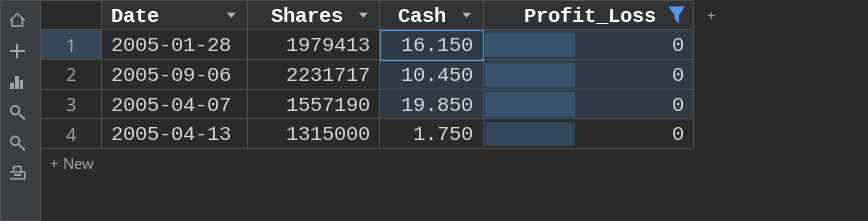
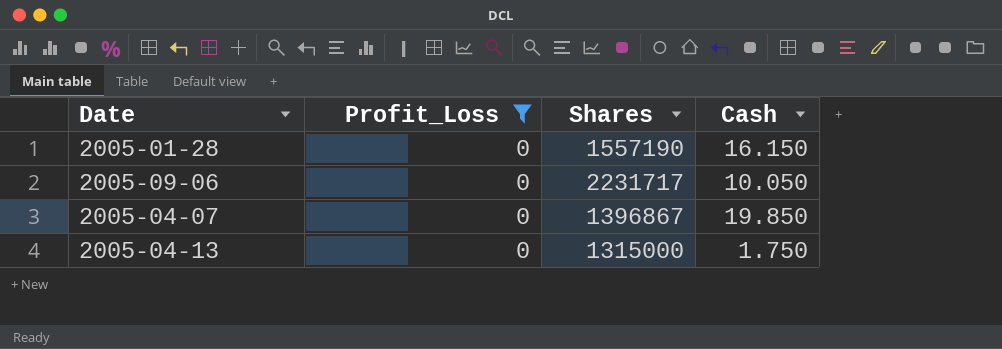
column Profit_Loss | position: 4 -> 2
2005-01-28 | Shares: 1979413 -> 1557190
2005-09-06 | Cash: 10.450 -> 10.050
2005-04-07 | Shares: 1557190 -> 1396867

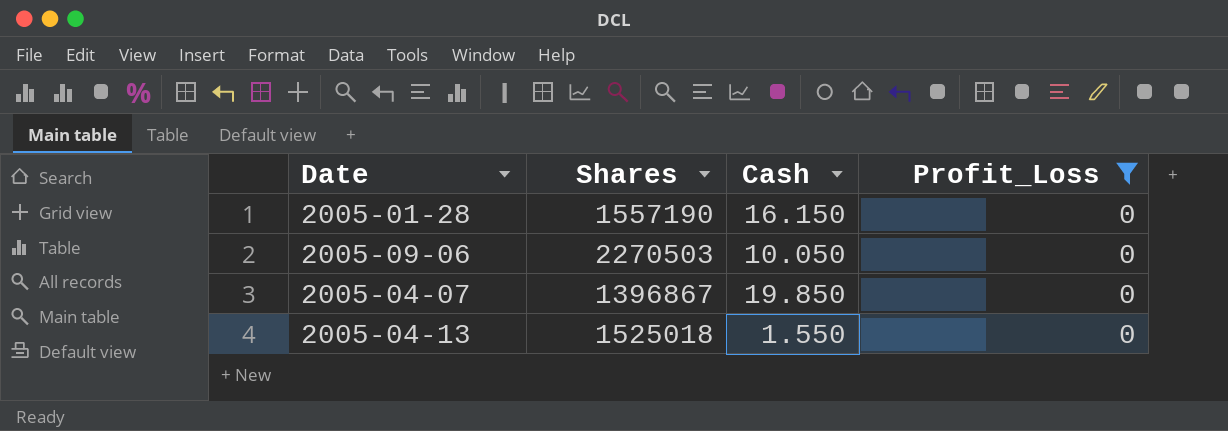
column Profit_Loss | position: 2 -> 4
2005-09-06 | Shares: 2231717 -> 2270503
2005-04-13 | Shares: 1315000 -> 1525018
2005-04-13 | Cash: 1.750 -> 1.550

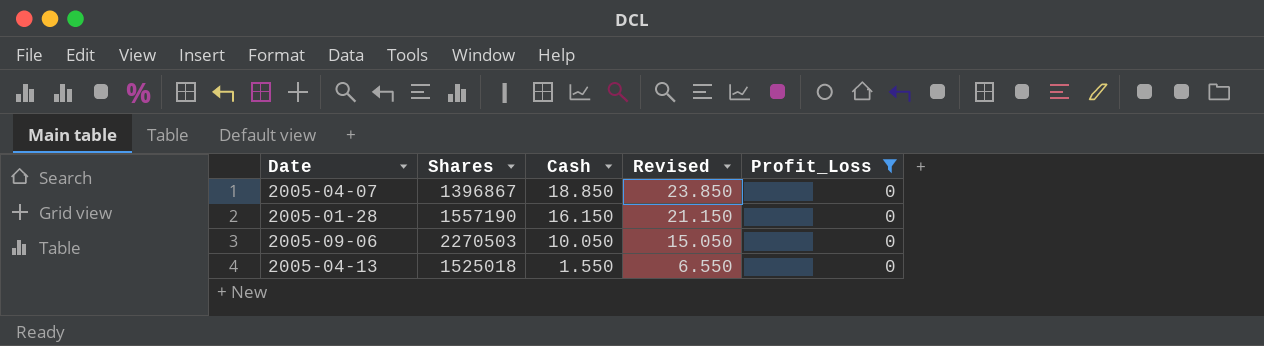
row order: none -> Cash descending
column Revised | formula: none -> [Cash] + 5
2005-04-07 | Cash: 19.850 -> 18.850

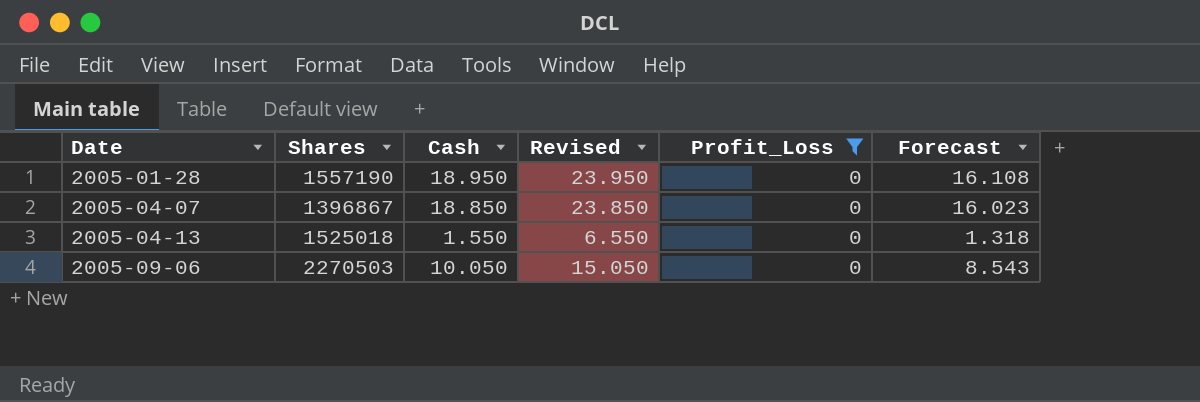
row order: Cash descending -> Date ascending
column Forecast | formula: none -> [Cash] * 0.85
2005-01-28 | Cash: 16.150 -> 18.950
2005-01-28 | Revised: 21.150 -> 23.950

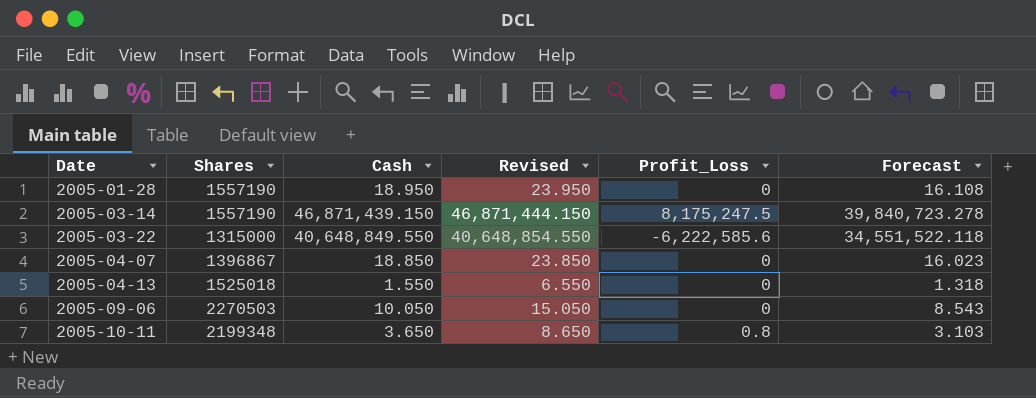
filter: Profit_Loss = 0 -> none

